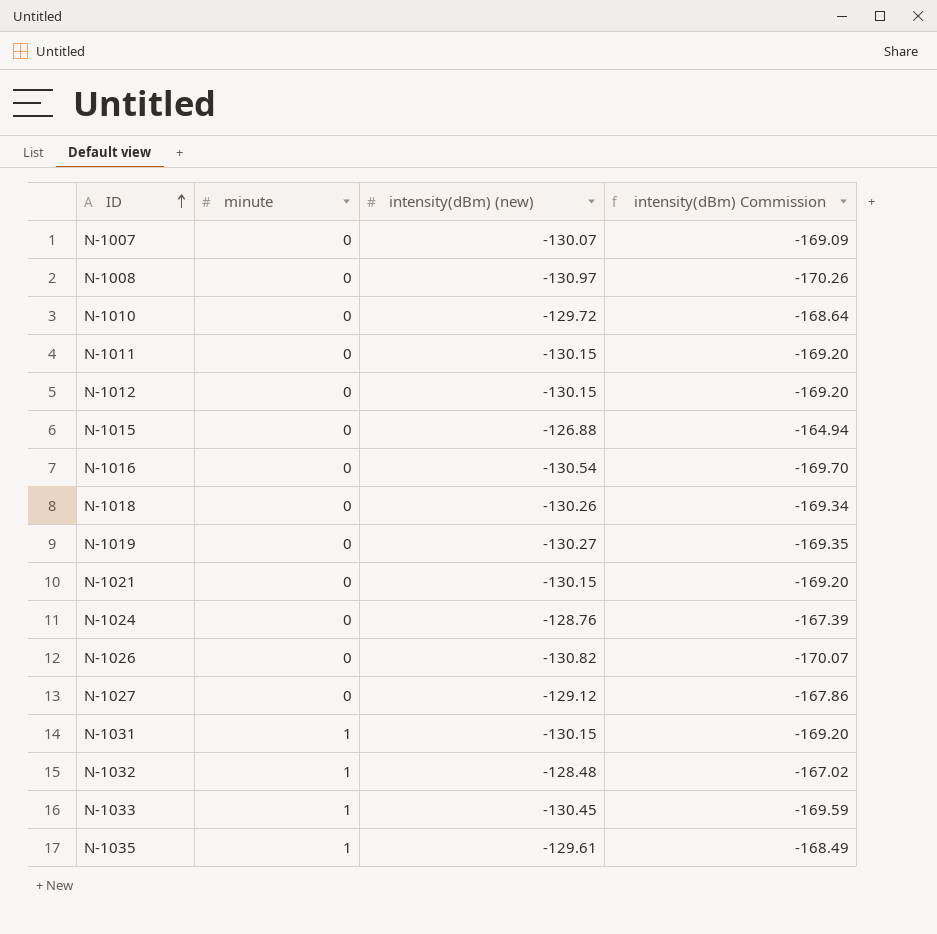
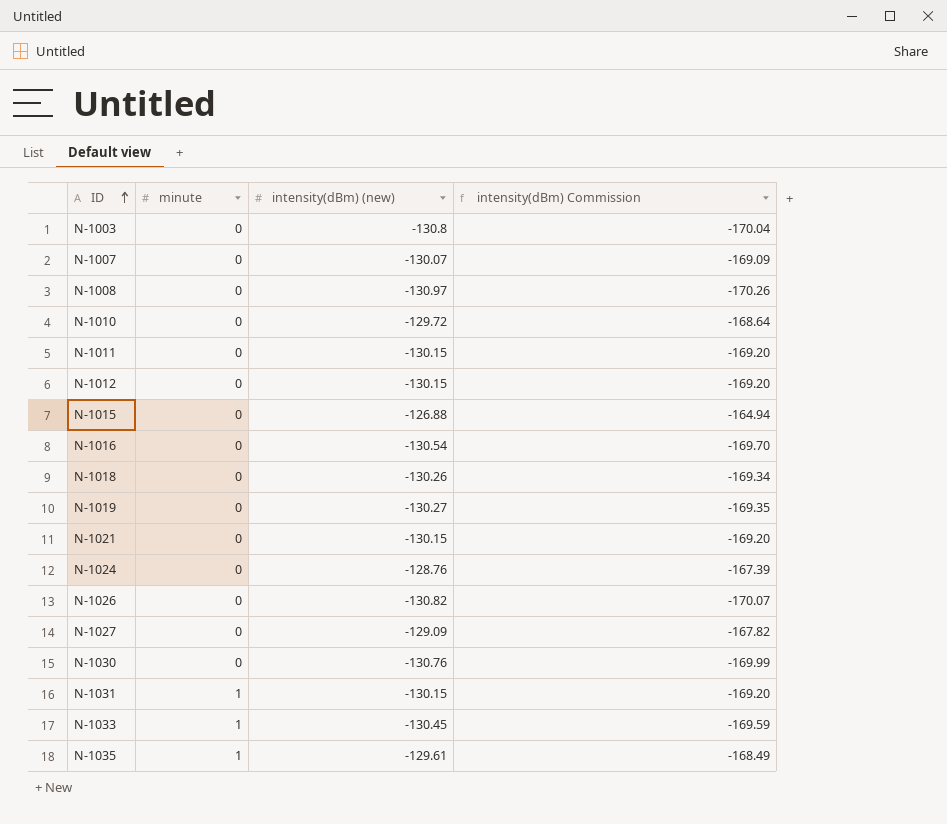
row N-1032: 1 | -128.48 | -167.02 -> none
row N-1003: none -> 0 | -130.8 | -170.04
N-1027 | intensity(dBm) (new): -129.12 -> -129.09
N-1027 | intensity(dBm) Commission: -167.86 -> -167.82
row N-1030: none -> 0 | -130.76 | -169.99

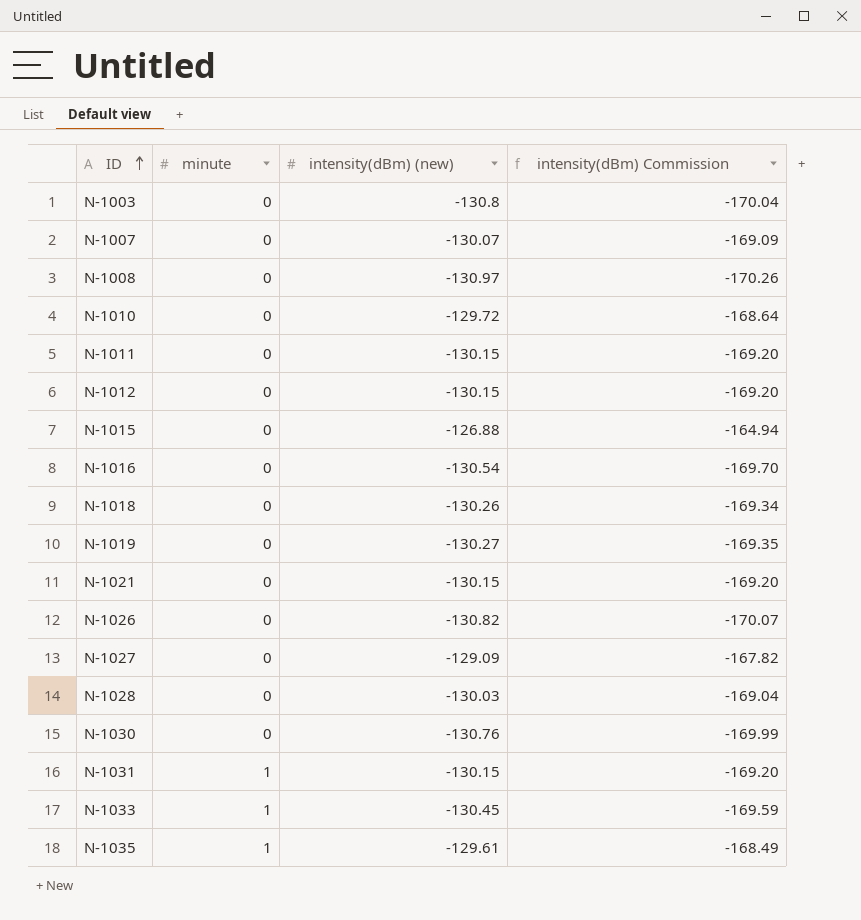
row N-1024: 0 | -128.76 | -167.39 -> none
row N-1028: none -> 0 | -130.03 | -169.04

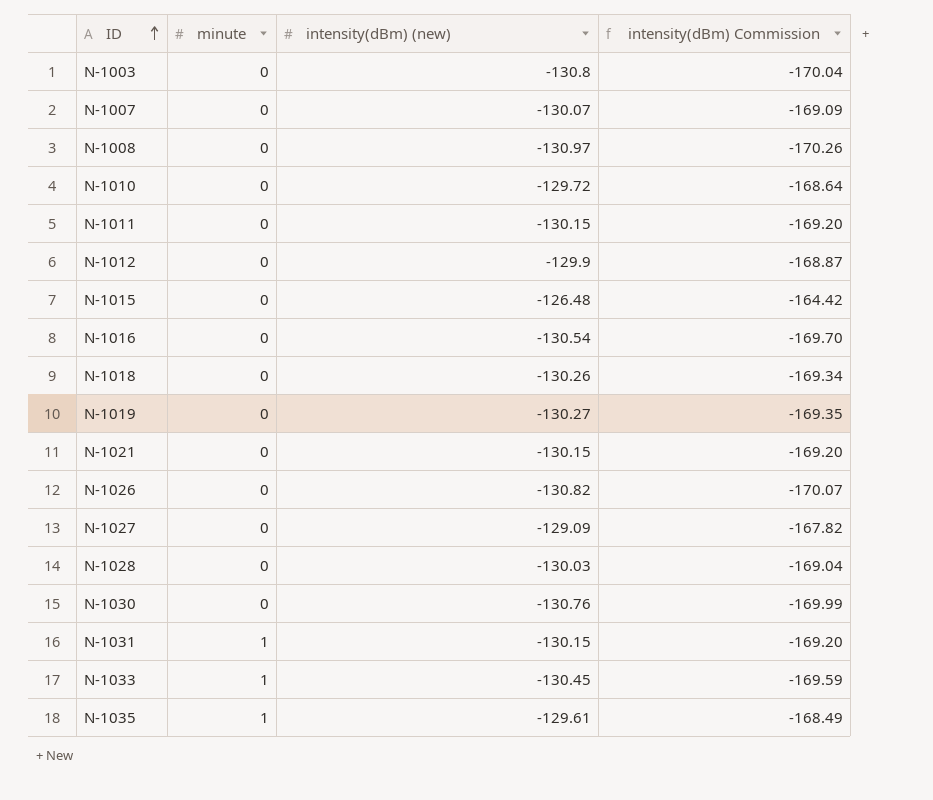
N-1012 | intensity(dBm) (new): -130.15 -> -129.9
N-1012 | intensity(dBm) Commission: -169.20 -> -168.87
N-1015 | intensity(dBm) (new): -126.88 -> -126.48
N-1015 | intensity(dBm) Commission: -164.94 -> -164.42

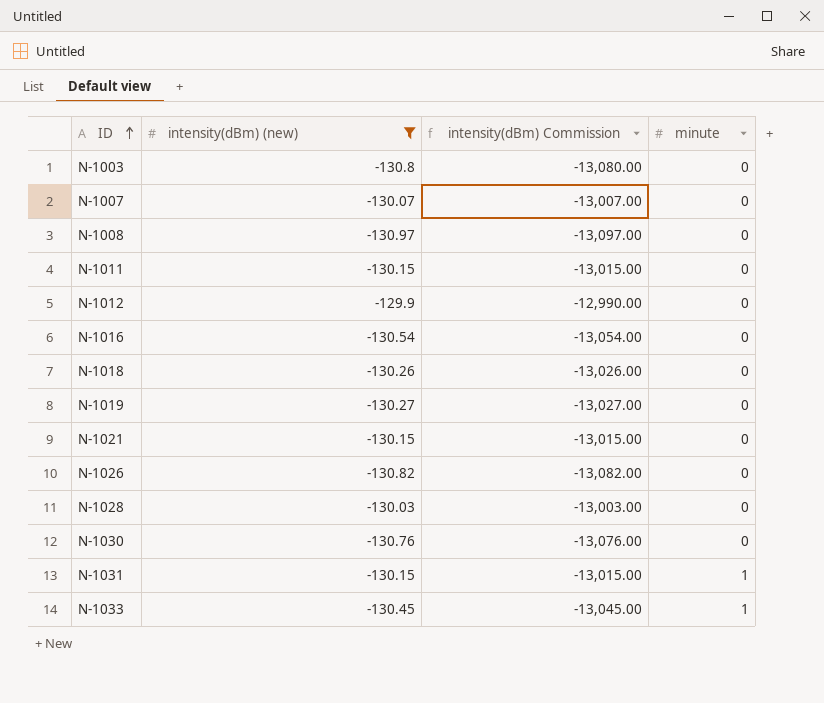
filter: none -> intensity(dBm) (new) <= -129.9
column intensity(dBm) Commission | formula: [intensity(dBm) (new)] * 1.3 -> [intensity(dBm) (new)] * 100
column minute | position: 2 -> 4

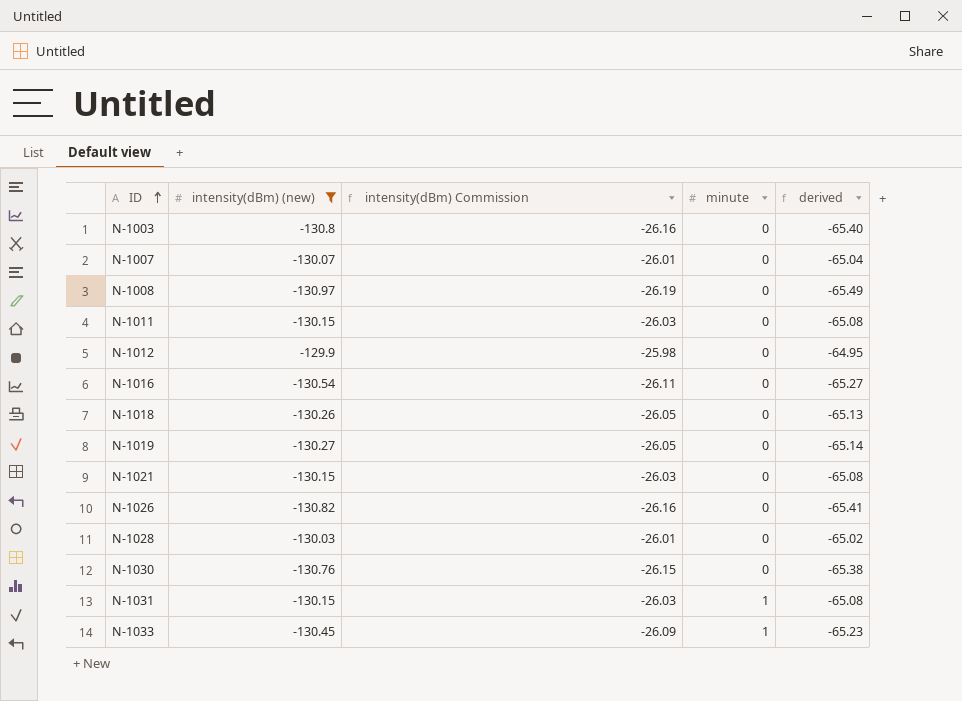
column intensity(dBm) Commission | formula: [intensity(dBm) (new)] * 100 -> [intensity(dBm) (new)] * 0.2
column derived | formula: none -> [intensity(dBm) (new)] * 0.5

